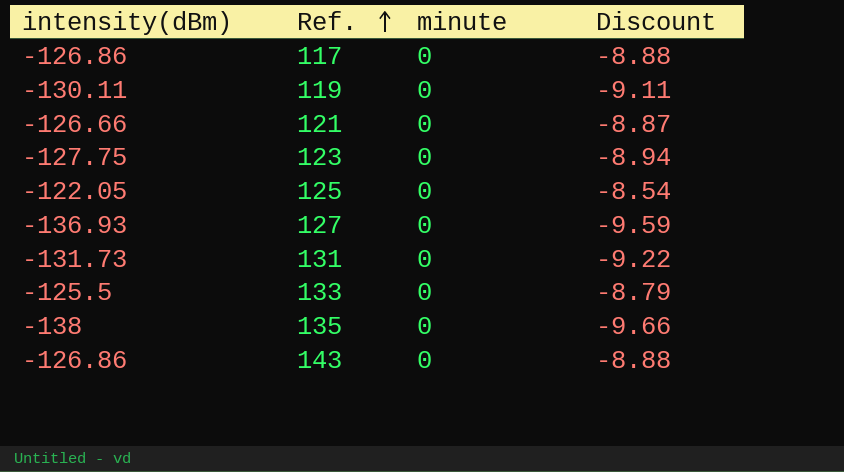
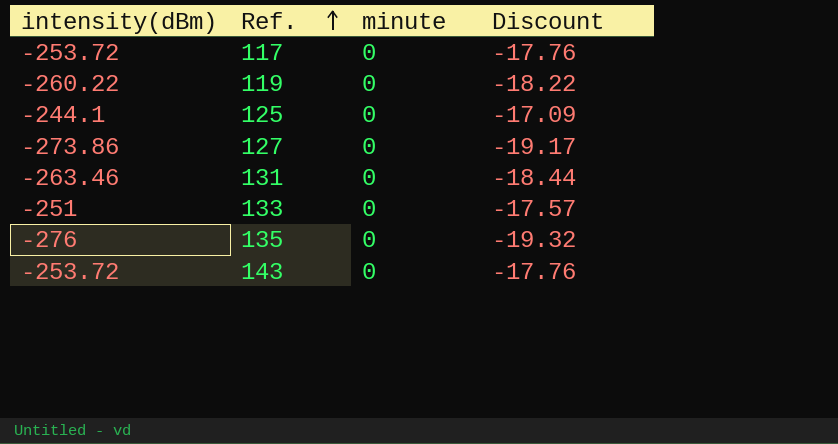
row 121: -126.66 | 0 | -8.87 -> none
row 123: -127.75 | 0 | -8.94 -> none
117 | intensity(dBm): -126.86 -> -253.72
117 | Discount: -8.88 -> -17.76
119 | intensity(dBm): -130.11 -> -260.22
119 | Discount: -9.11 -> -18.22
125 | intensity(dBm): -122.05 -> -244.1
125 | Discount: -8.54 -> -17.09
127 | intensity(dBm): -136.93 -> -273.86
127 | Discount: -9.59 -> -19.17
131 | intensity(dBm): -131.73 -> -263.46
131 | Discount: -9.22 -> -18.44
133 | intensity(dBm): -125.5 -> -251
133 | Discount: -8.79 -> -17.57
135 | intensity(dBm): -138 -> -276
135 | Discount: -9.66 -> -19.32
143 | intensity(dBm): -126.86 -> -253.72
143 | Discount: -8.88 -> -17.76

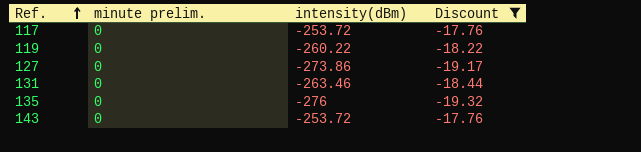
filter: none -> Discount <= -17.76
column name: minute -> minute prelim.
column intensity(dBm) | position: 1 -> 3

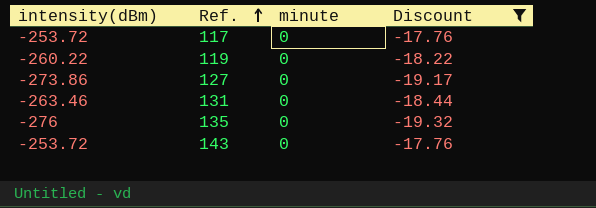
column intensity(dBm) | position: 3 -> 1
column name: minute prelim. -> minute

